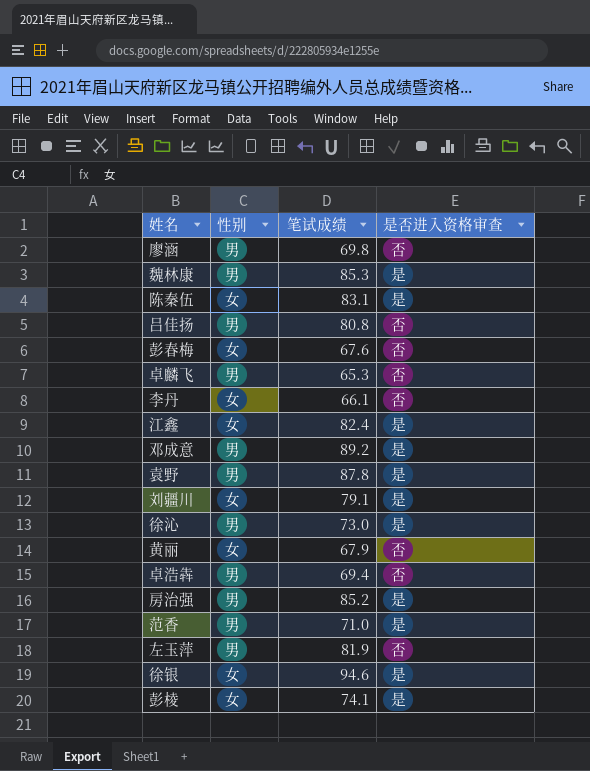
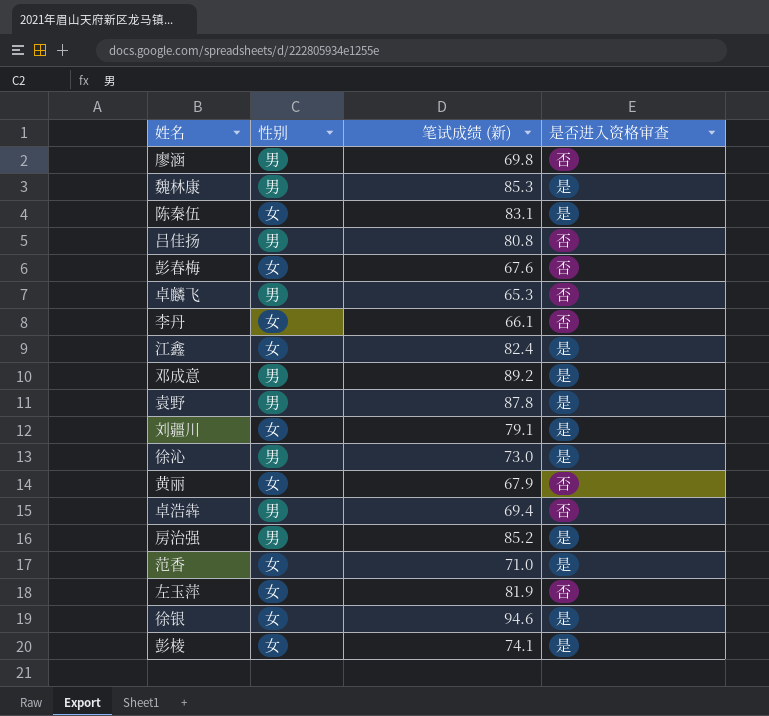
column name: 笔试成绩 -> 笔试成绩 (新)
范香 | 性别: 男 -> 女
左玉萍 | 性别: 男 -> 女

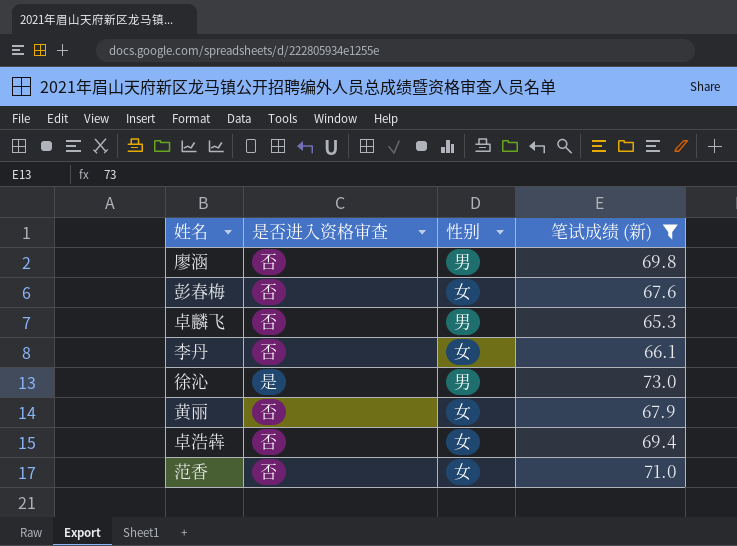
filter: none -> 笔试成绩 (新) <= 73.0
column 是否进入资格审查 | position: 4 -> 2
卓浩犇 | 性别: 男 -> 女
范香 | 是否进入资格审查: 是 -> 否

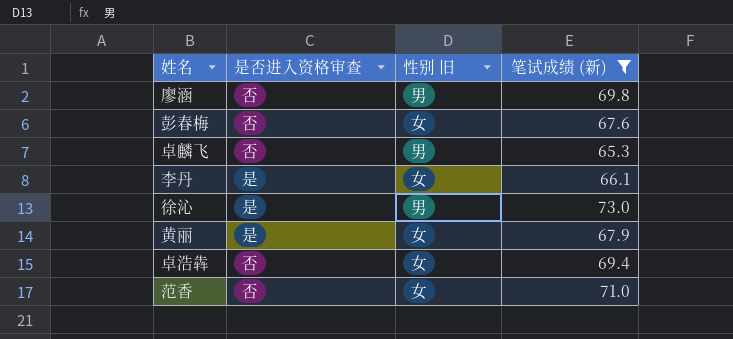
column name: 性别 -> 性别 旧
李丹 | 是否进入资格审查: 否 -> 是
黄丽 | 是否进入资格审查: 否 -> 是

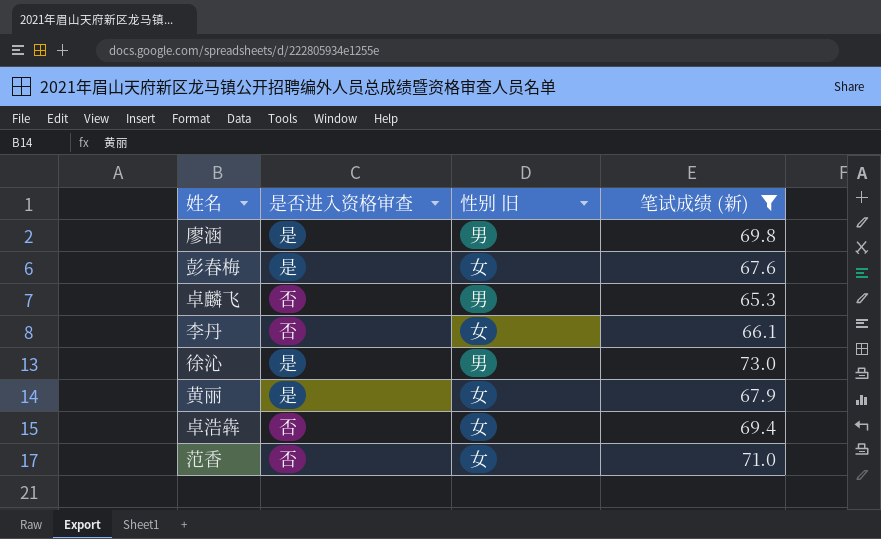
廖涵 | 是否进入资格审查: 否 -> 是
彭春梅 | 是否进入资格审查: 否 -> 是
李丹 | 是否进入资格审查: 是 -> 否

